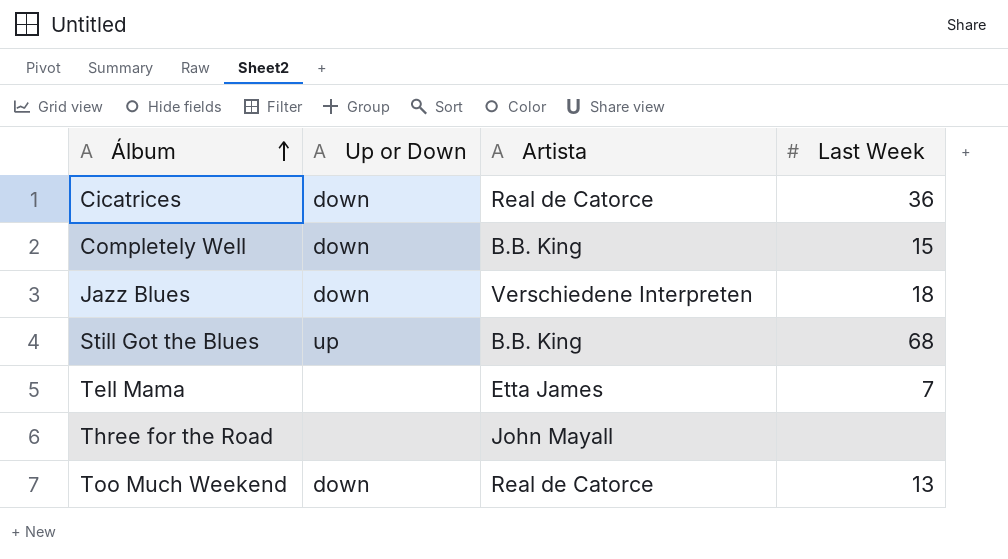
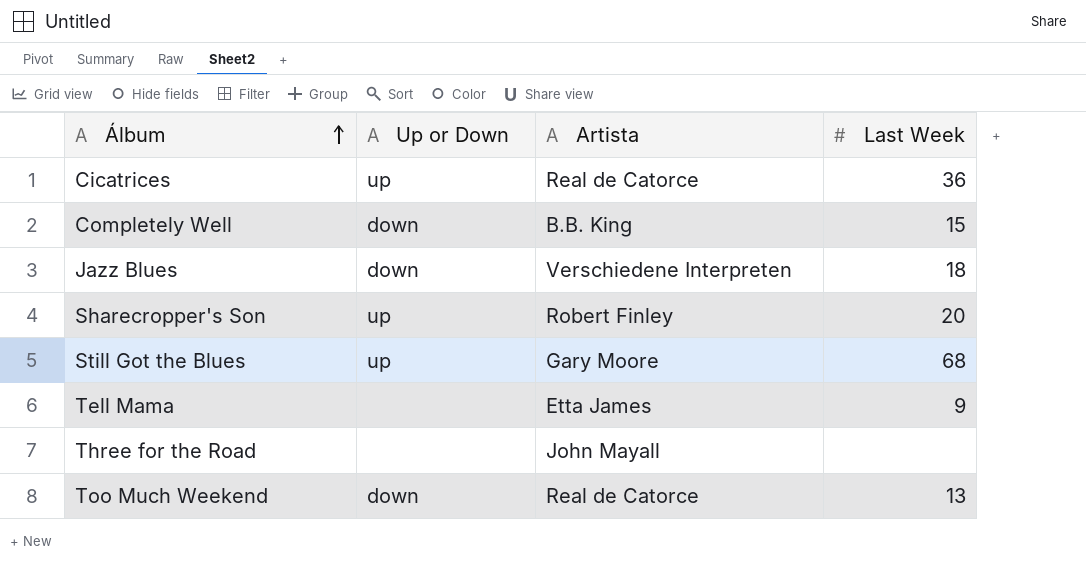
Cicatrices | Up or Down: down -> up
row Sharecropper's Son: none -> up | Robert Finley | 20
Still Got the Blues | Artista: B.B. King -> Gary Moore
Tell Mama | Last Week: 7 -> 9

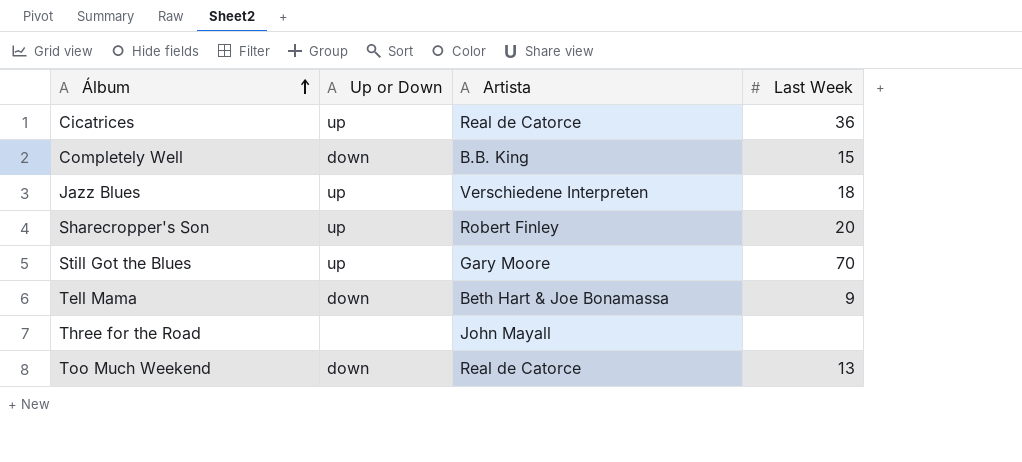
Jazz Blues | Up or Down: down -> up
Still Got the Blues | Last Week: 68 -> 70
Tell Mama | Up or Down: none -> down
Tell Mama | Artista: Etta James -> Beth Hart & Joe Bonamassa

